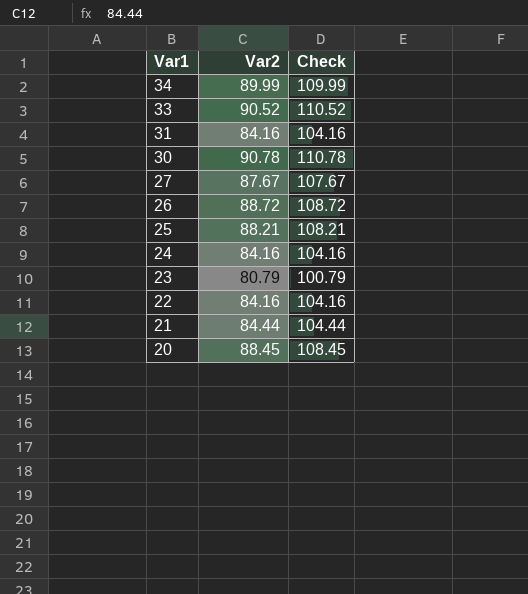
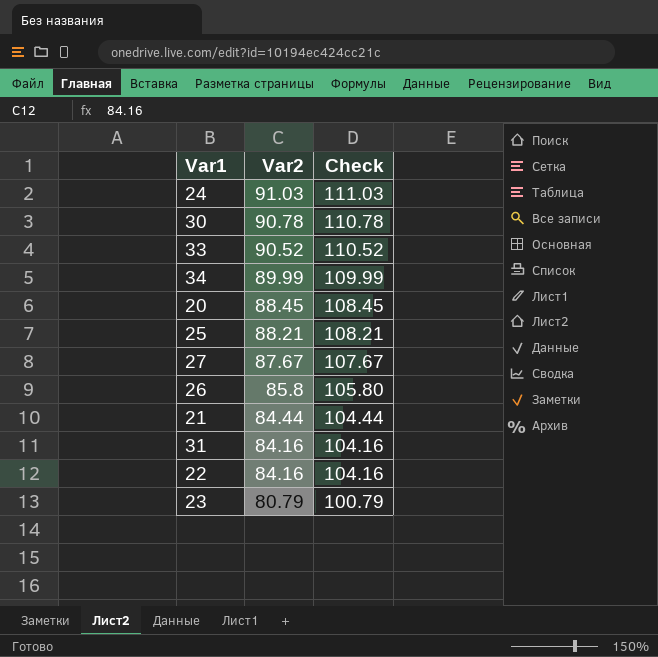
row order: Var1 descending -> Var2 descending
24 | Var2: 84.16 -> 91.03
24 | Check: 104.16 -> 111.03
26 | Var2: 88.72 -> 85.8
26 | Check: 108.72 -> 105.80

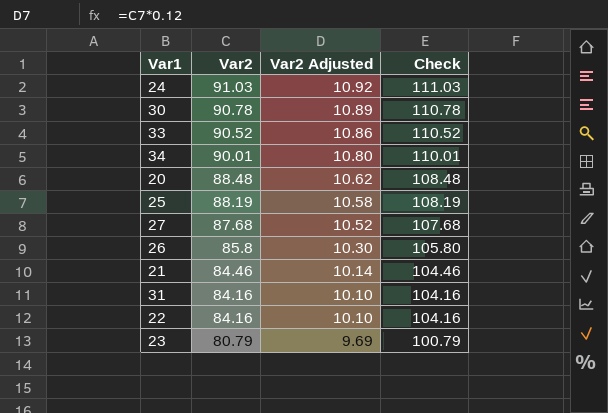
column Var2 Adjusted | formula: none -> [Var2] * 0.12
34 | Var2: 89.99 -> 90.01
34 | Check: 109.99 -> 110.01
20 | Var2: 88.45 -> 88.48
20 | Check: 108.45 -> 108.48
25 | Var2: 88.21 -> 88.19
25 | Check: 108.21 -> 108.19
27 | Var2: 87.67 -> 87.68
27 | Check: 107.67 -> 107.68
21 | Var2: 84.44 -> 84.46
21 | Check: 104.44 -> 104.46

